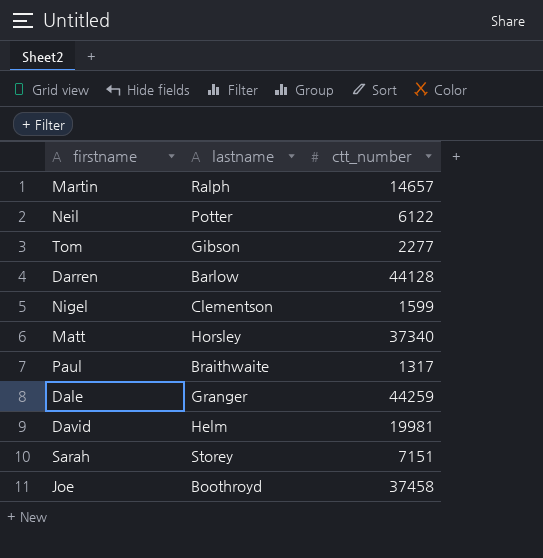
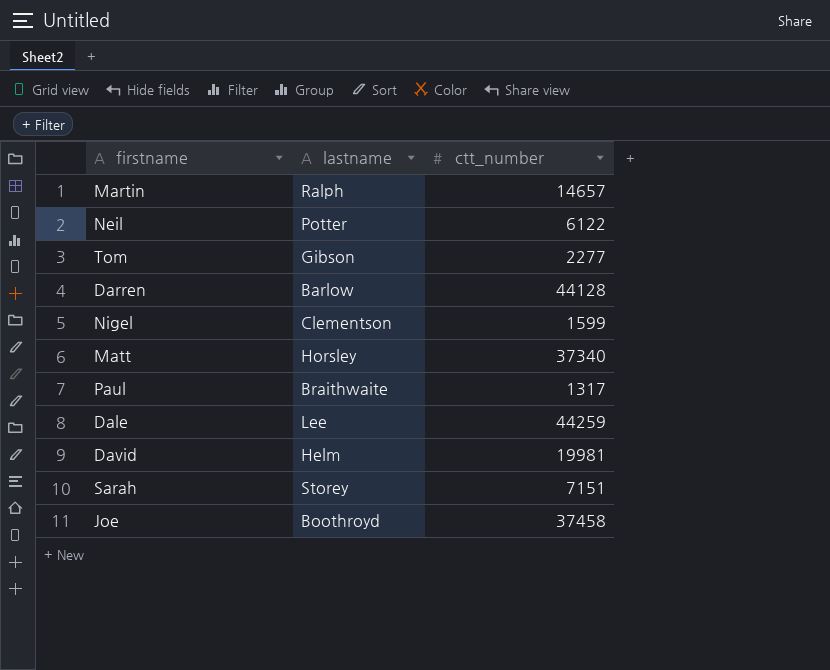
Dale | lastname: Granger -> Lee

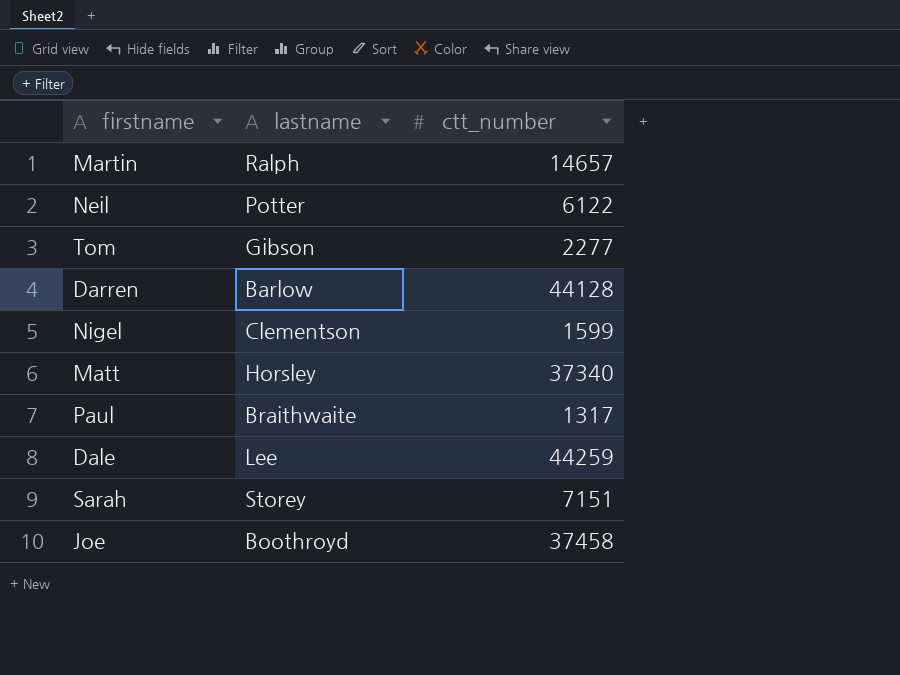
row David: Helm | 19981 -> none

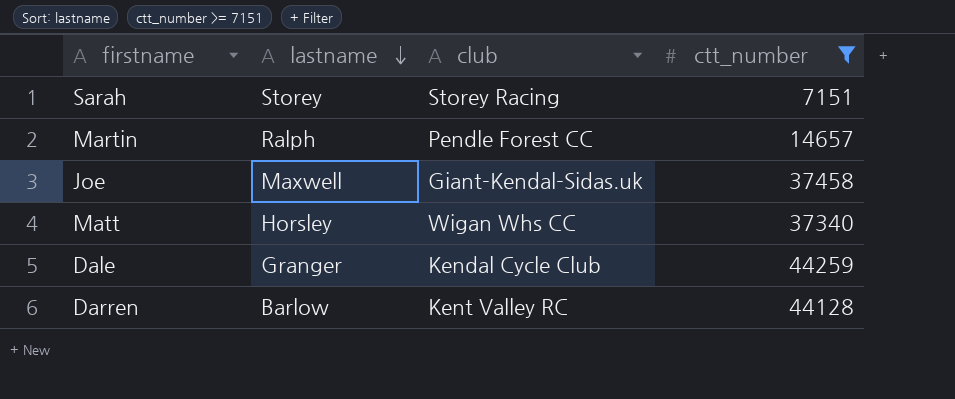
filter: none -> ctt_number >= 7151
row order: none -> lastname descending
column club | position: none -> 3
Joe | lastname: Boothroyd -> Maxwell
Dale | lastname: Lee -> Granger

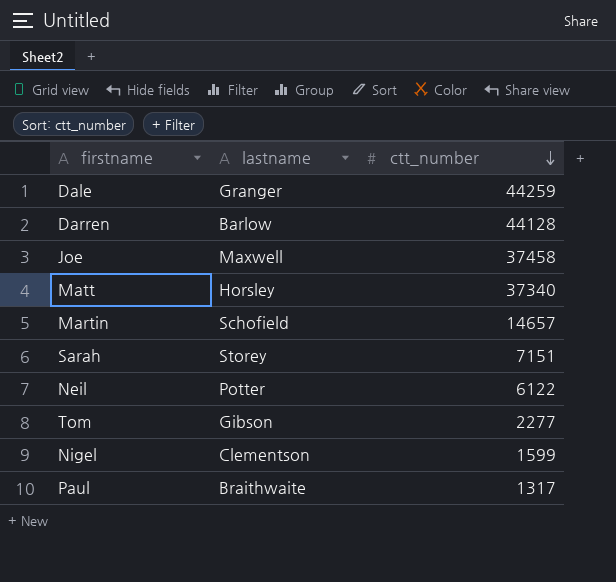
filter: ctt_number >= 7151 -> none
row order: lastname descending -> ctt_number descending
column club | position: 3 -> none
Martin | lastname: Ralph -> Schofield

